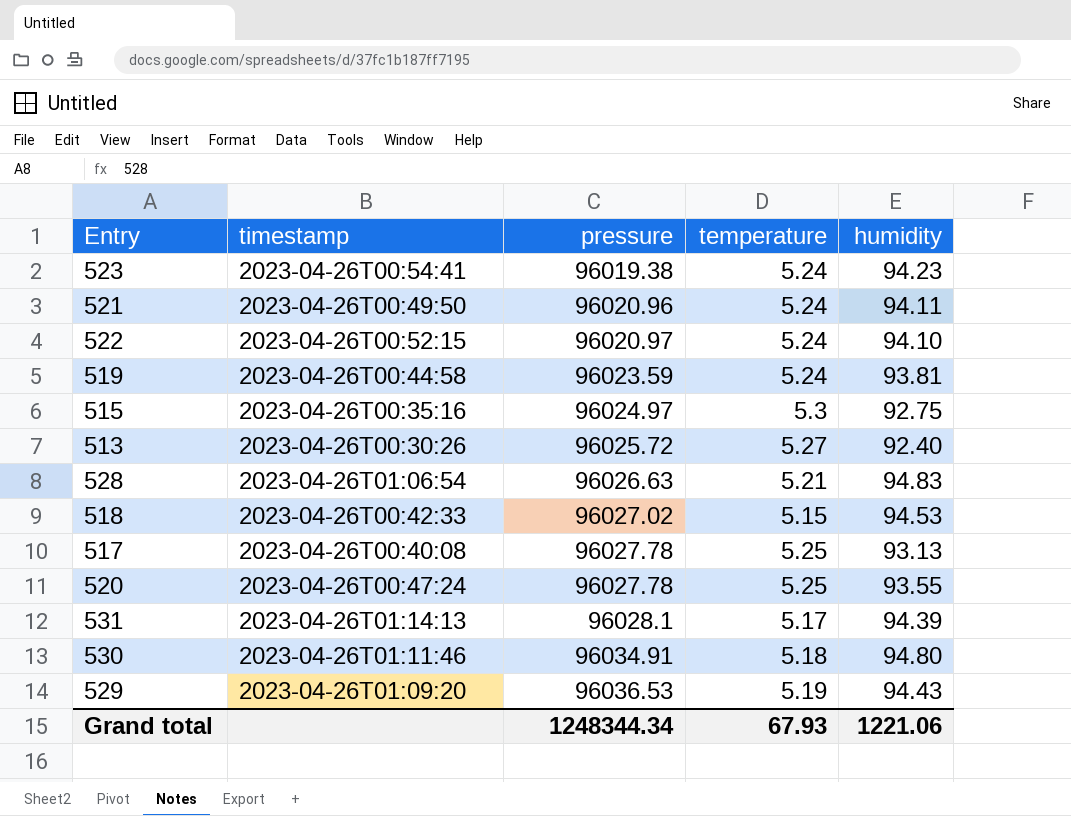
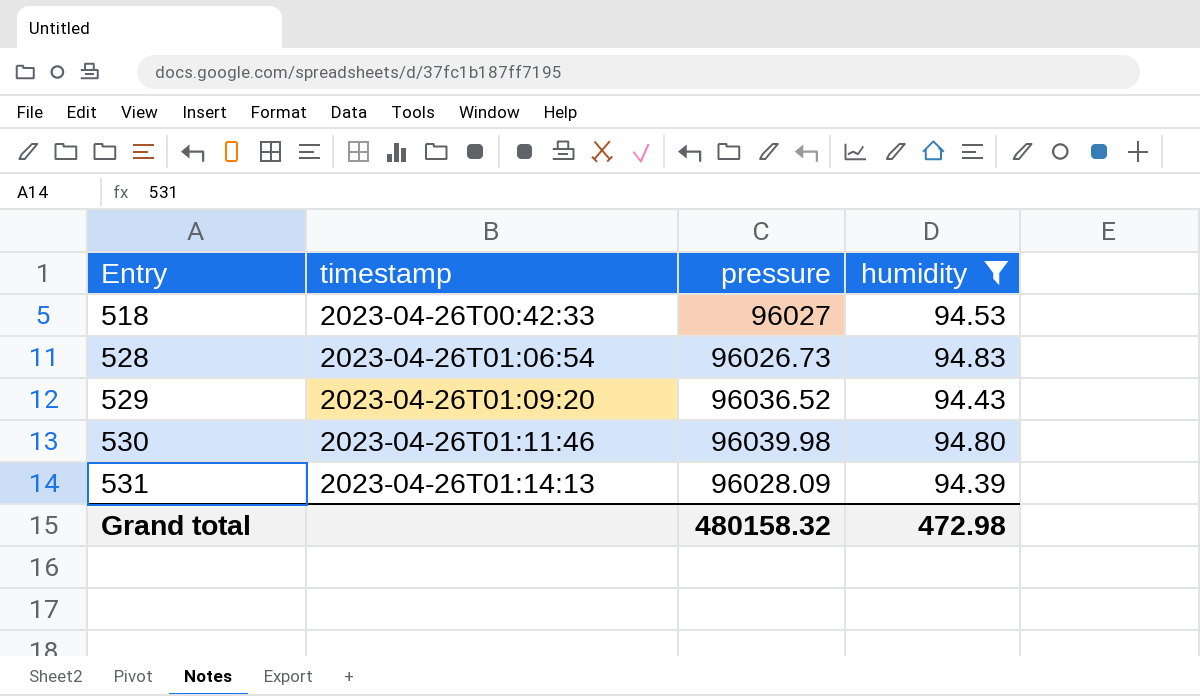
filter: none -> humidity >= 94.39
row order: pressure ascending -> Entry ascending
column temperature | position: 4 -> none
518 | pressure: 96027.02 -> 96027
528 | pressure: 96026.63 -> 96026.73
529 | pressure: 96036.53 -> 96036.52
530 | pressure: 96034.91 -> 96039.98
531 | pressure: 96028.1 -> 96028.09
Grand total | pressure: 1248344.34 -> 480158.32
Grand total | humidity: 1221.06 -> 472.98

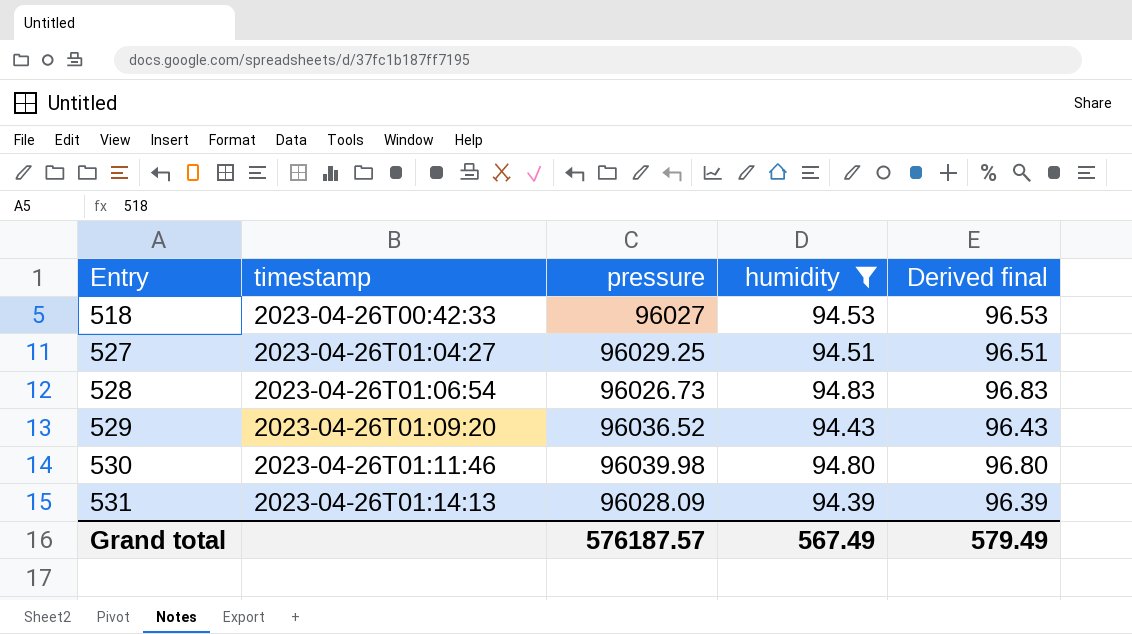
column Derived final | formula: none -> [humidity] + 2
row 527: none -> 2023-04-26T01:04:27 | 96029.25 | 94.51 | 96.51
Grand total | pressure: 480158.32 -> 576187.57
Grand total | humidity: 472.98 -> 567.49

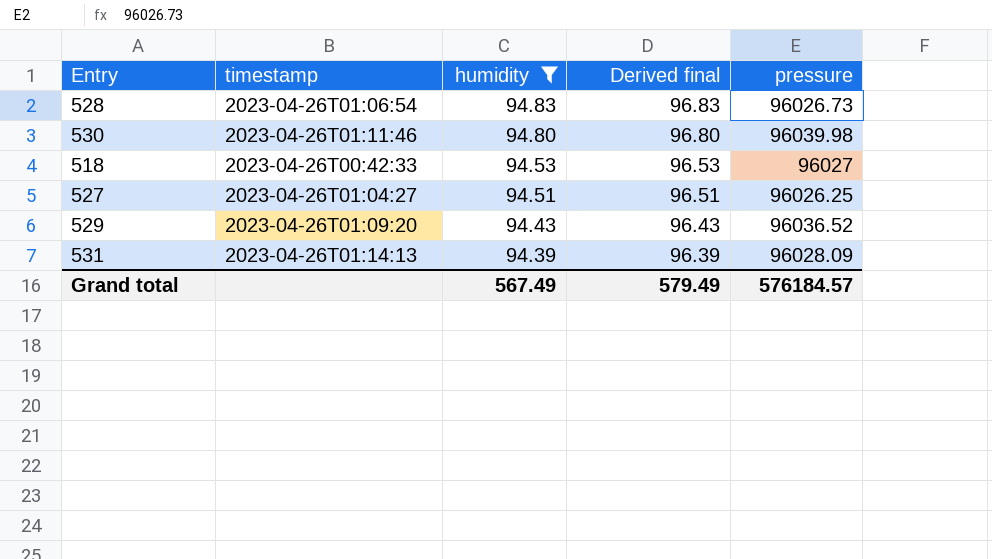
row order: Entry ascending -> humidity descending
column pressure | position: 3 -> 5
527 | pressure: 96029.25 -> 96026.25
Grand total | pressure: 576187.57 -> 576184.57

